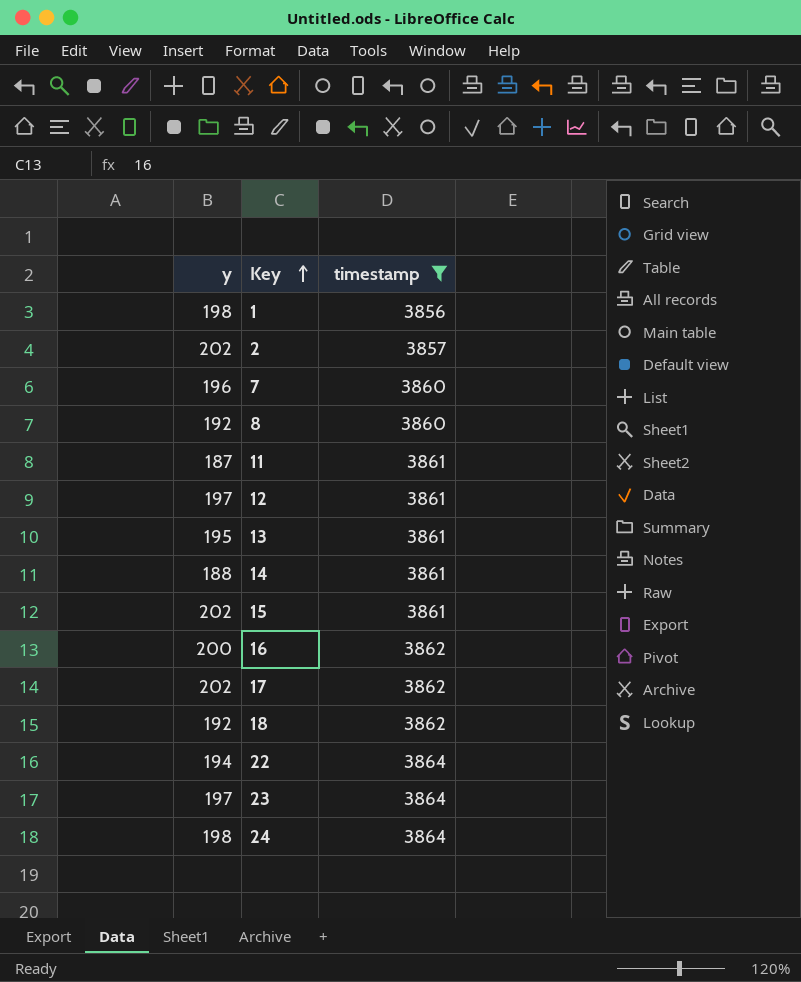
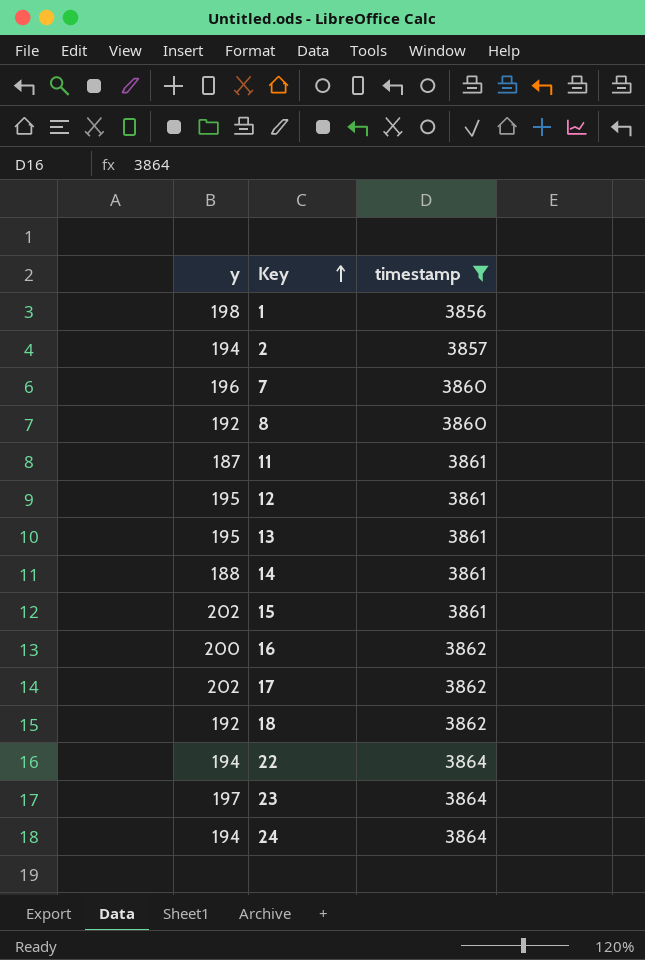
2 | y: 202 -> 194
12 | y: 197 -> 195
24 | y: 198 -> 194

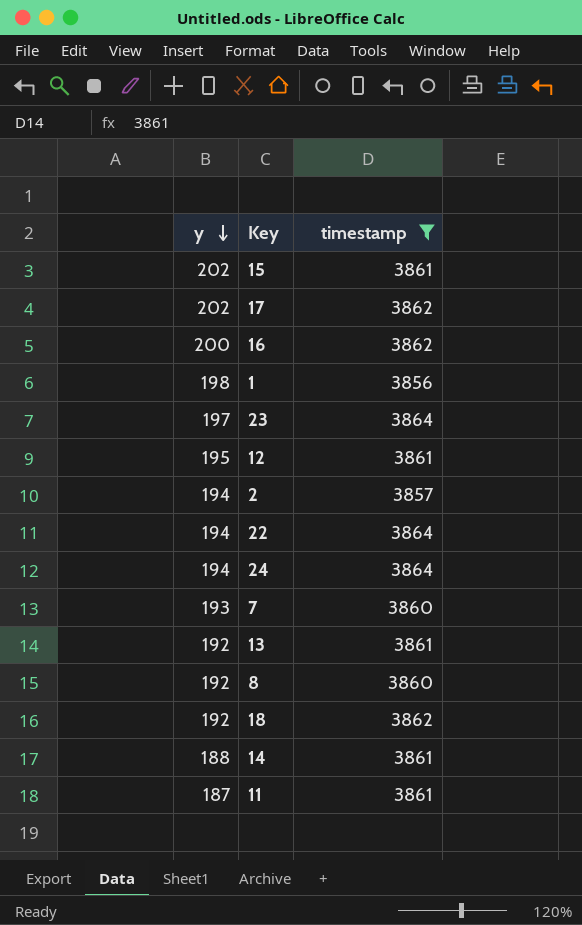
row order: Key ascending -> y descending
7 | y: 196 -> 193
13 | y: 195 -> 192

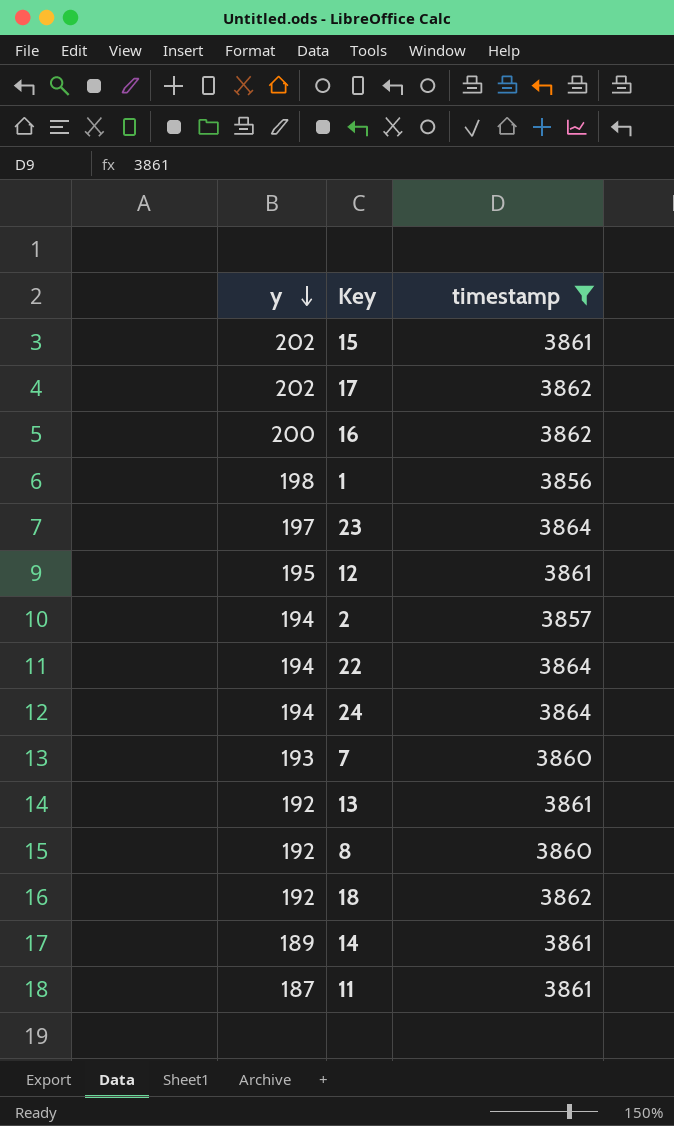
14 | y: 188 -> 189

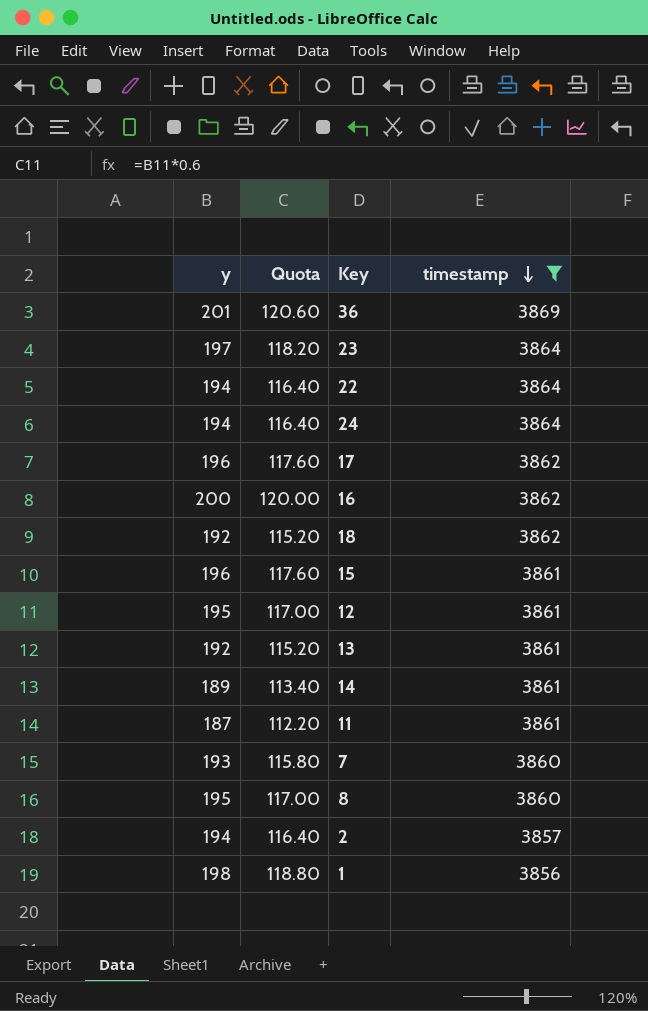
row order: y descending -> timestamp descending
column Quota | formula: none -> [y] * 0.6
row 36: none -> 201 | 120.60 | 3869
17 | y: 202 -> 196
15 | y: 202 -> 196
8 | y: 192 -> 195

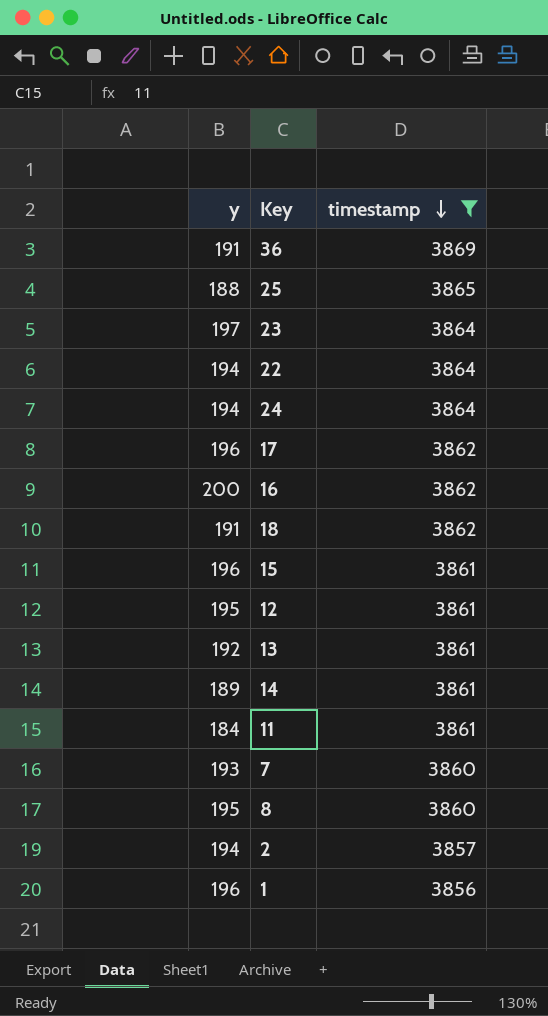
column Quota | formula: [y] * 0.6 -> none
36 | y: 201 -> 191
row 25: none -> 188 | 3865
18 | y: 192 -> 191
11 | y: 187 -> 184
1 | y: 198 -> 196

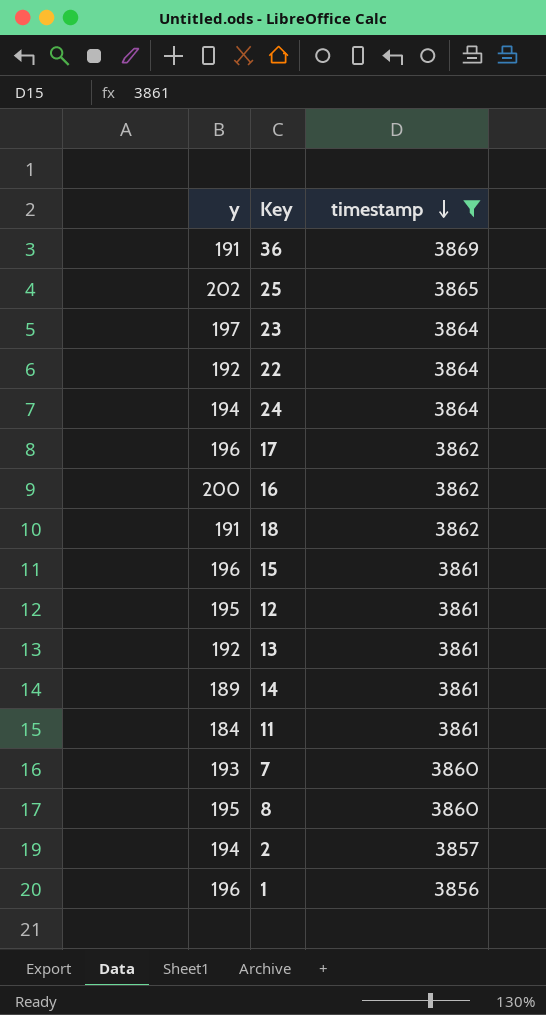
25 | y: 188 -> 202
22 | y: 194 -> 192

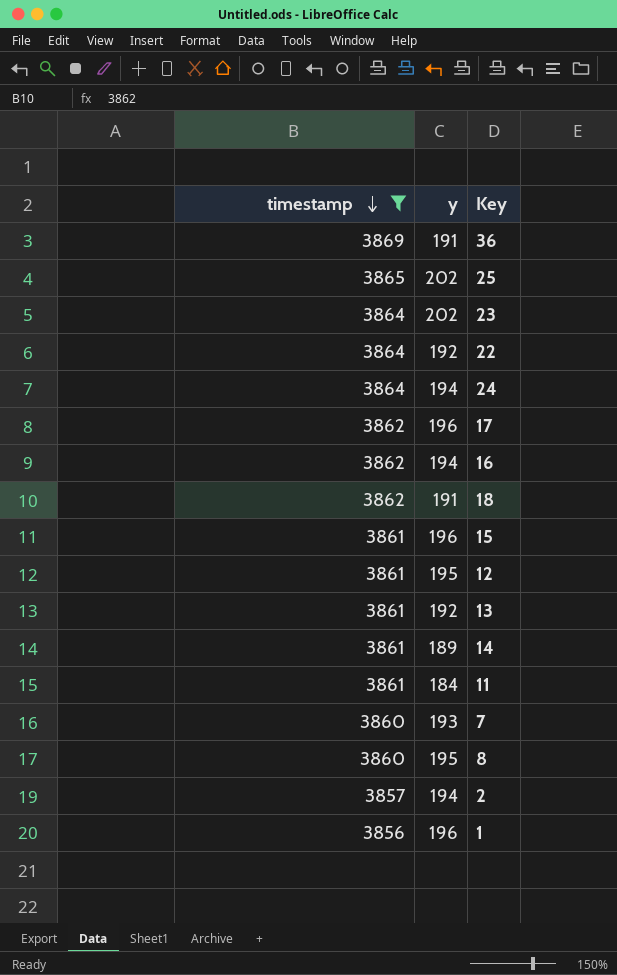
column timestamp | position: 3 -> 1
23 | y: 197 -> 202
16 | y: 200 -> 194

